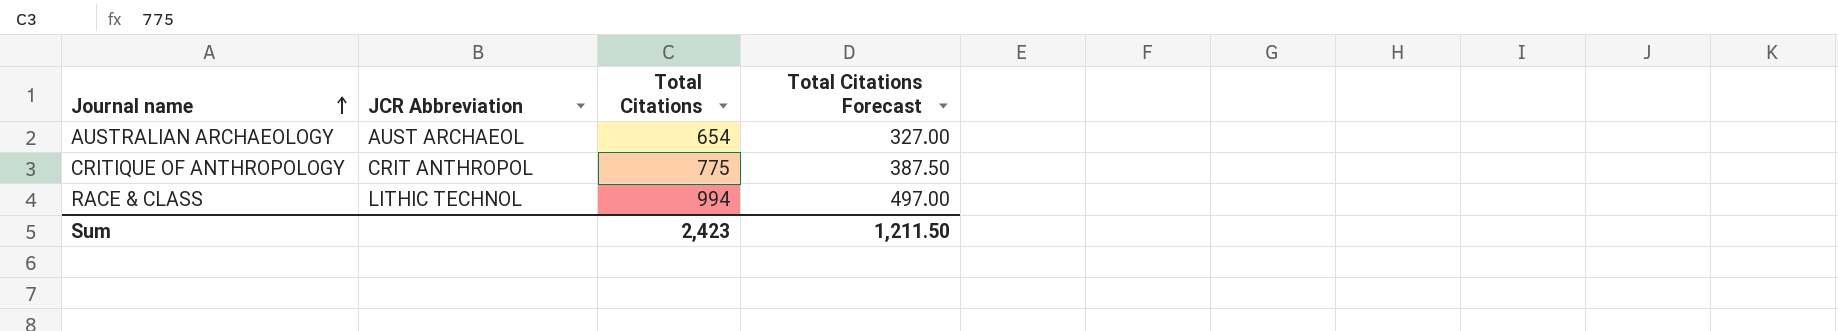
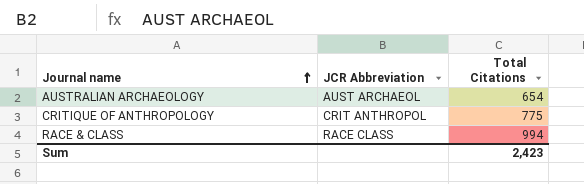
column Total Citations Forecast | formula: [Total Citations] * 0.5 -> none
RACE & CLASS | JCR Abbreviation: LITHIC TECHNOL -> RACE CLASS

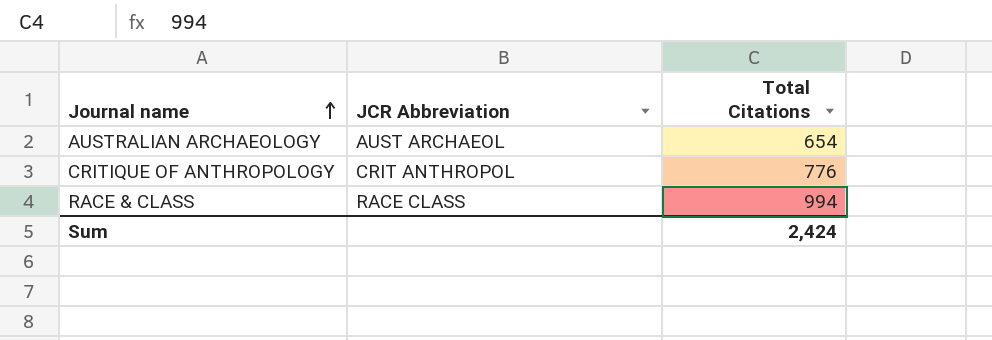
CRITIQUE OF ANTHROPOLOGY | Total Citations: 775 -> 776
Sum | Total Citations: 2,423 -> 2,424

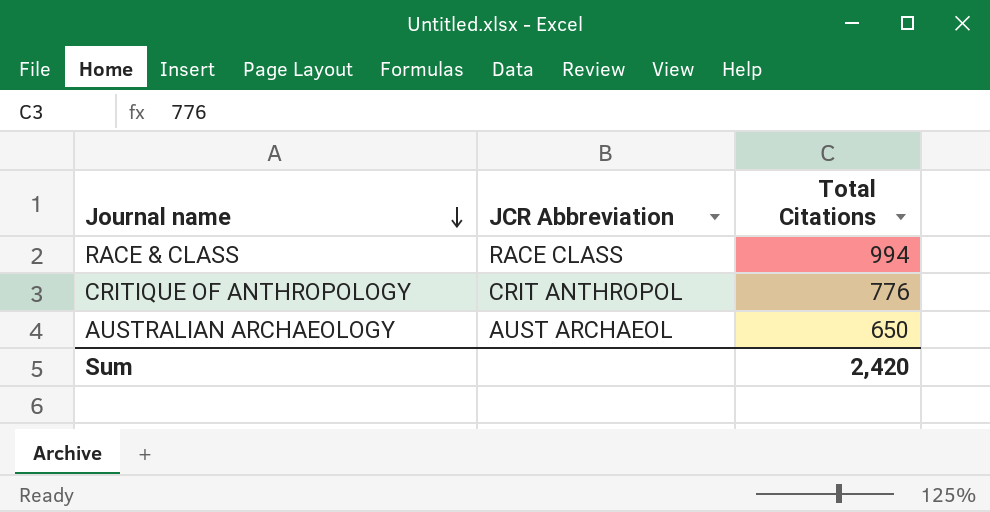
row order: Journal name ascending -> Journal name descending
AUSTRALIAN ARCHAEOLOGY | Total Citations: 654 -> 650
Sum | Total Citations: 2,424 -> 2,420

